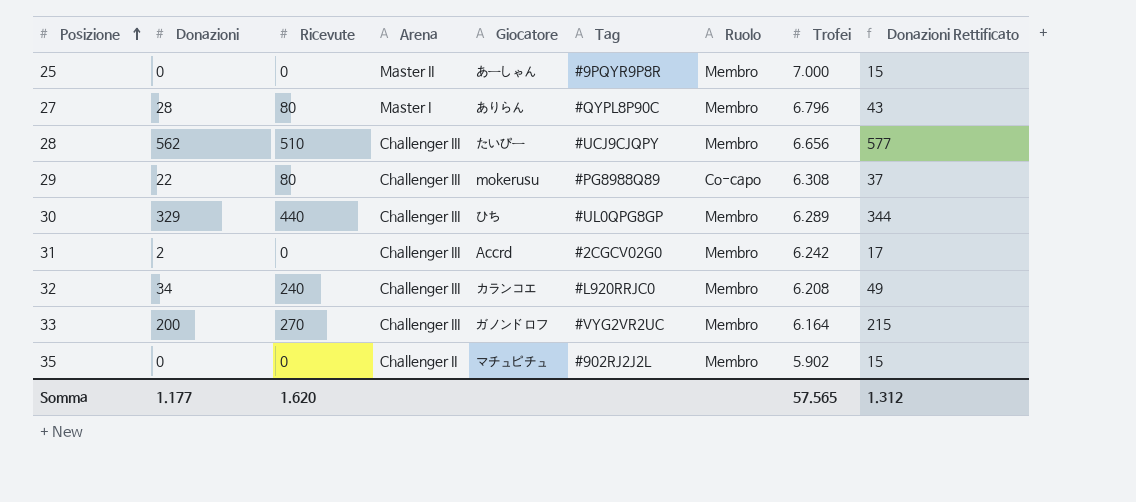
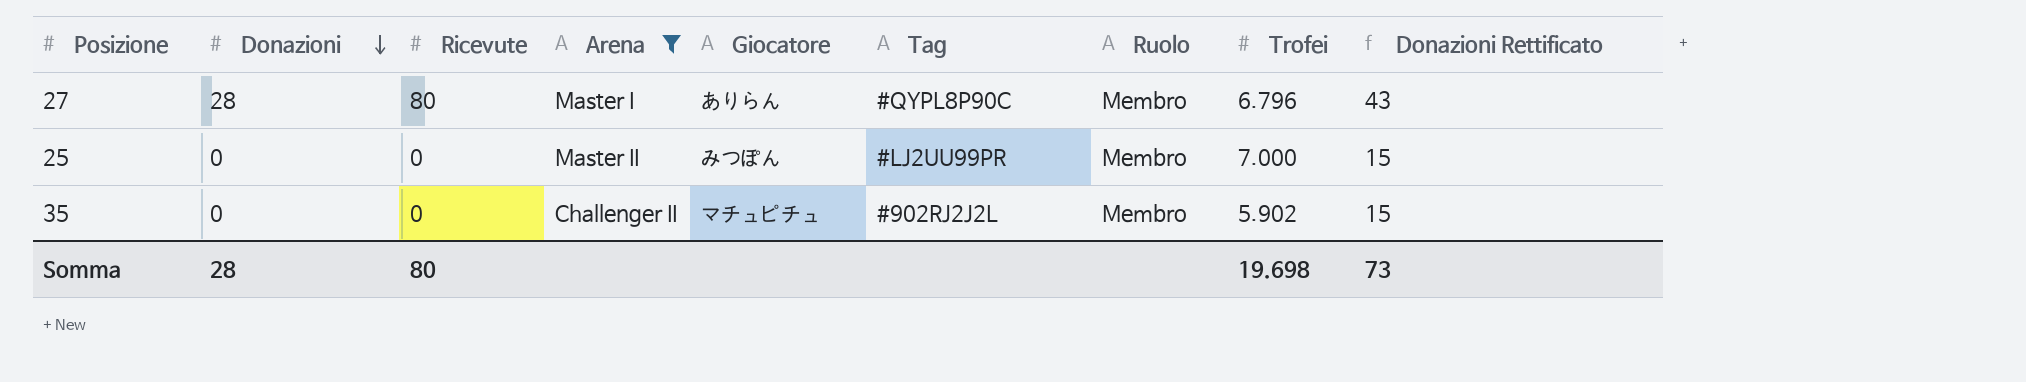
filter: none -> Arena != Challenger III
row order: Posizione ascending -> Donazioni descending
25 | Giocatore: あーしゃん -> みつぽん
25 | Tag: #9PQYR9P8R -> #LJ2UU99PR
Somma | Donazioni: 1.177 -> 28
Somma | Ricevute: 1.620 -> 80
Somma | Trofei: 57.565 -> 19.698
Somma | Donazioni Rettificato: 1.312 -> 73

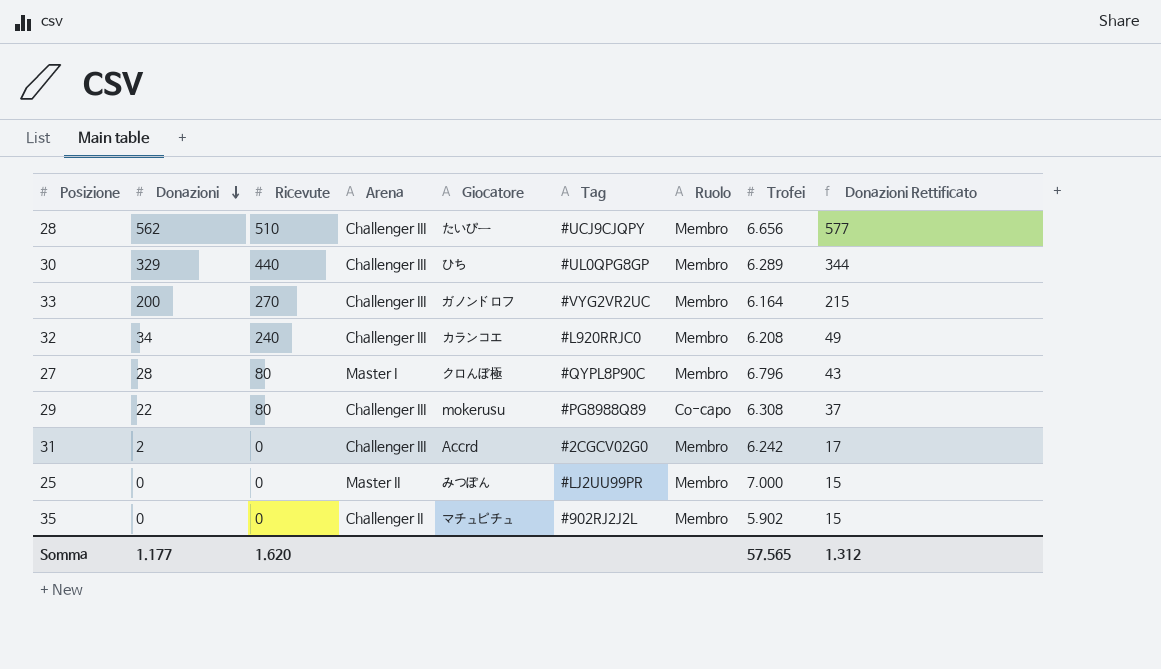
filter: Arena != Challenger III -> none
27 | Giocatore: ありらん -> クロんぼ極
Somma | Donazioni: 28 -> 1.177
Somma | Ricevute: 80 -> 1.620
Somma | Trofei: 19.698 -> 57.565
Somma | Donazioni Rettificato: 73 -> 1.312

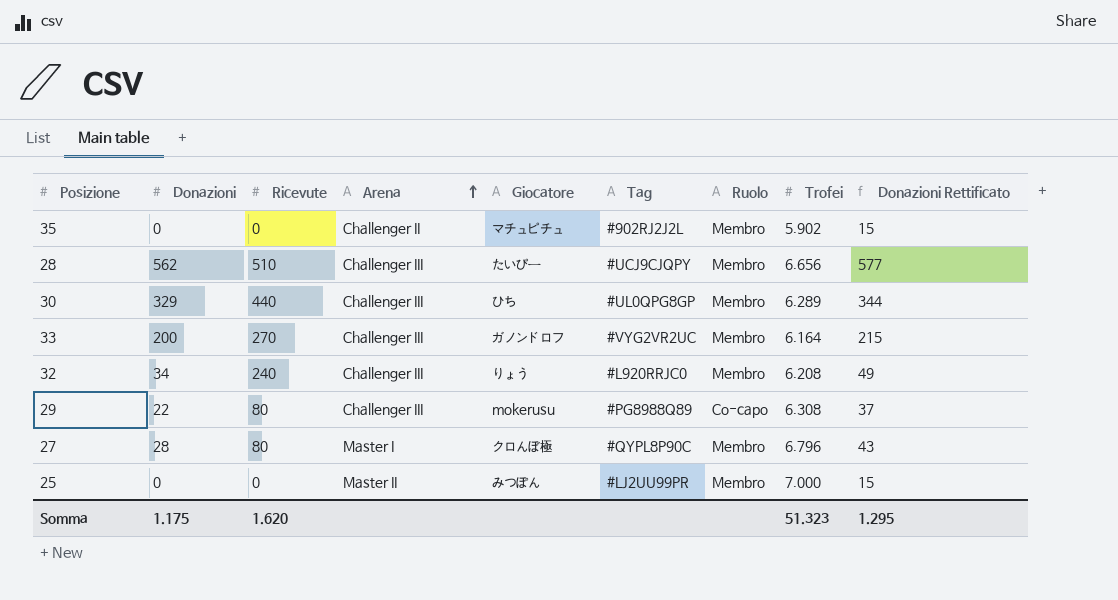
row order: Donazioni descending -> Arena ascending
row 31: 2 | 0 | Challenger III | Accrd | #2CGCV02G0 | Membro | 6.242 | 17 -> none
32 | Giocatore: カランコエ -> りょう
Somma | Donazioni: 1.177 -> 1.175
Somma | Trofei: 57.565 -> 51.323
Somma | Donazioni Rettificato: 1.312 -> 1.295

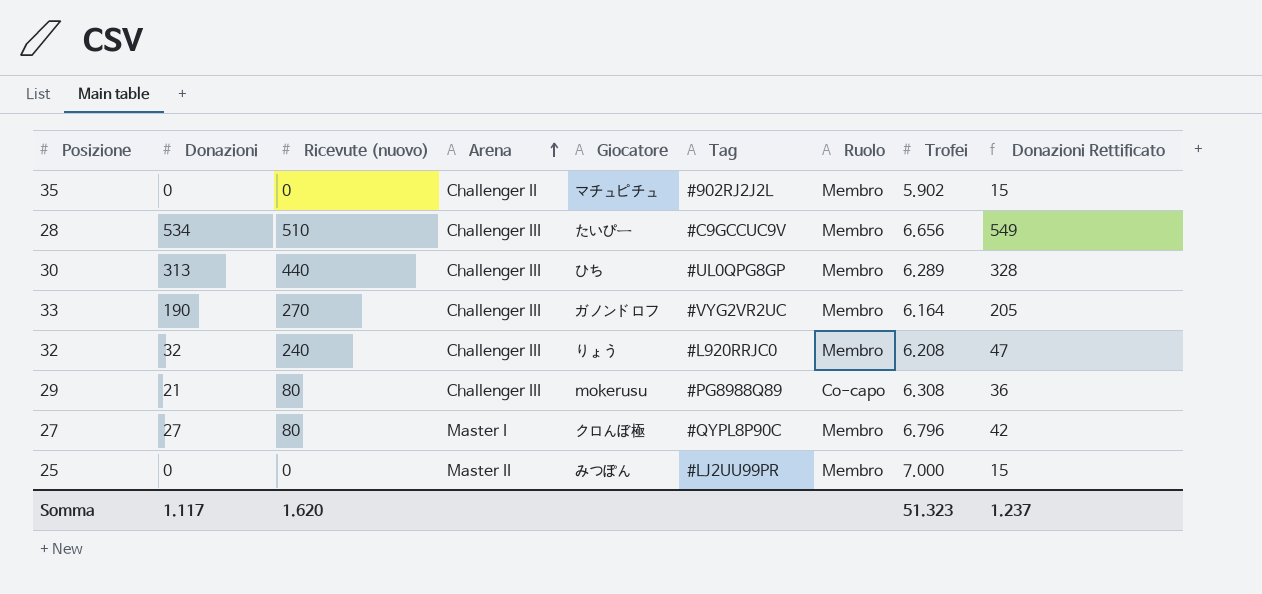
column name: Ricevute -> Ricevute (nuovo)
28 | Donazioni: 562 -> 534
28 | Tag: #UCJ9CJQPY -> #C9GCCUC9V
28 | Donazioni Rettificato: 577 -> 549
30 | Donazioni: 329 -> 313
30 | Donazioni Rettificato: 344 -> 328
33 | Donazioni: 200 -> 190
33 | Donazioni Rettificato: 215 -> 205
32 | Donazioni: 34 -> 32
32 | Donazioni Rettificato: 49 -> 47
29 | Donazioni: 22 -> 21
29 | Donazioni Rettificato: 37 -> 36
27 | Donazioni: 28 -> 27
27 | Donazioni Rettificato: 43 -> 42
Somma | Donazioni: 1.175 -> 1.117
Somma | Donazioni Rettificato: 1.295 -> 1.237

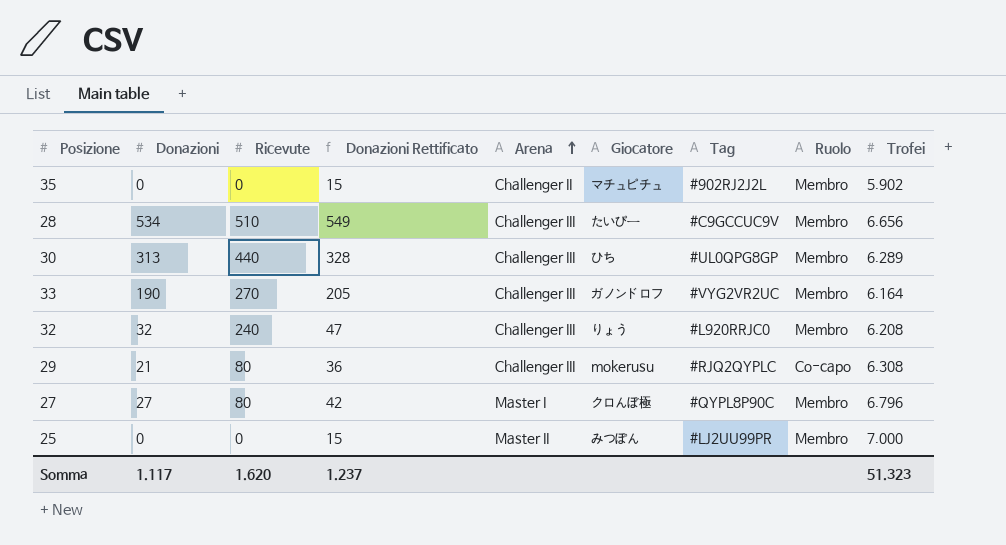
column name: Ricevute (nuovo) -> Ricevute
column Donazioni Rettificato | position: 9 -> 4
29 | Tag: #PG8988Q89 -> #RJQ2QYPLC

